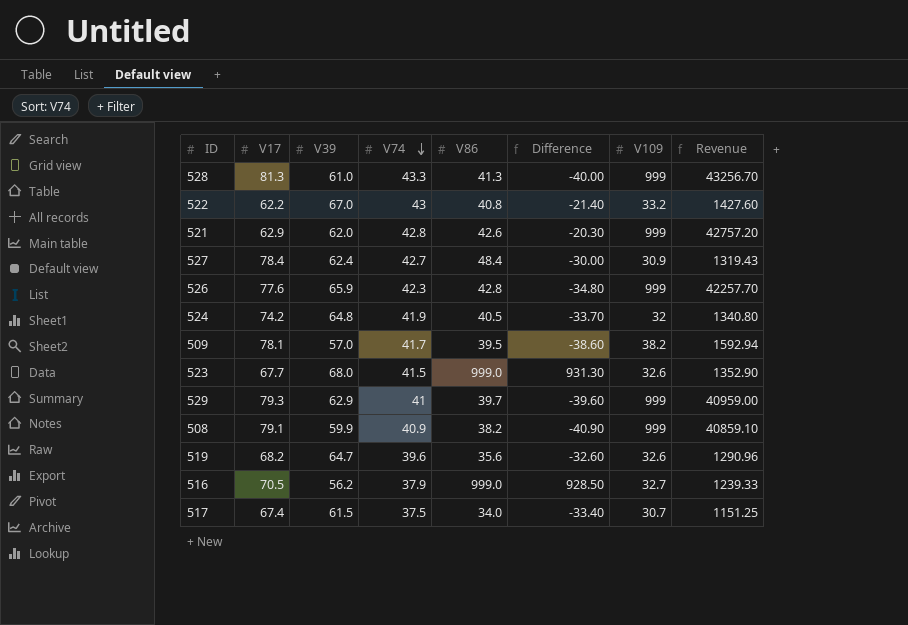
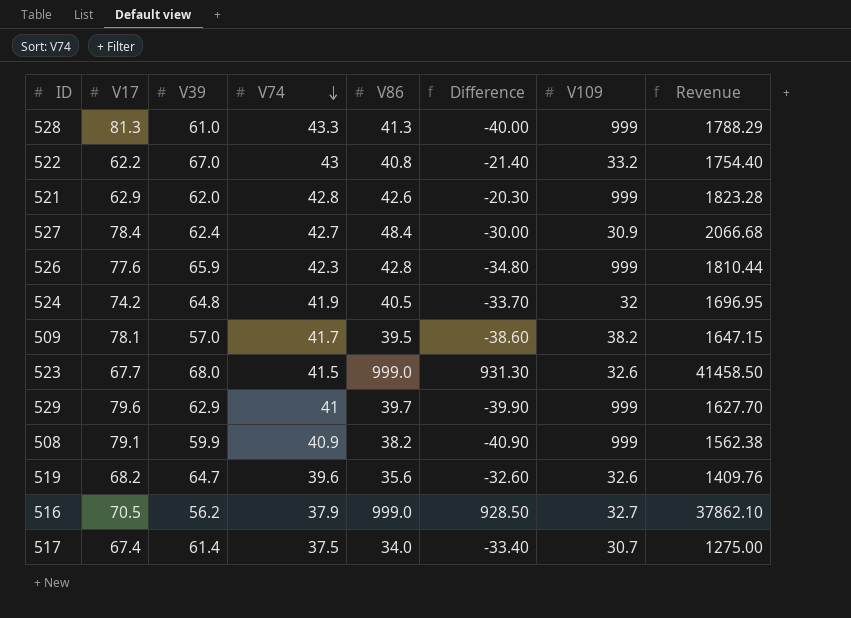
column Revenue | formula: [V74] * [V109] -> [V74] * [V86]
529 | V17: 79.3 -> 79.6
529 | Difference: -39.60 -> -39.90
517 | V39: 61.5 -> 61.4

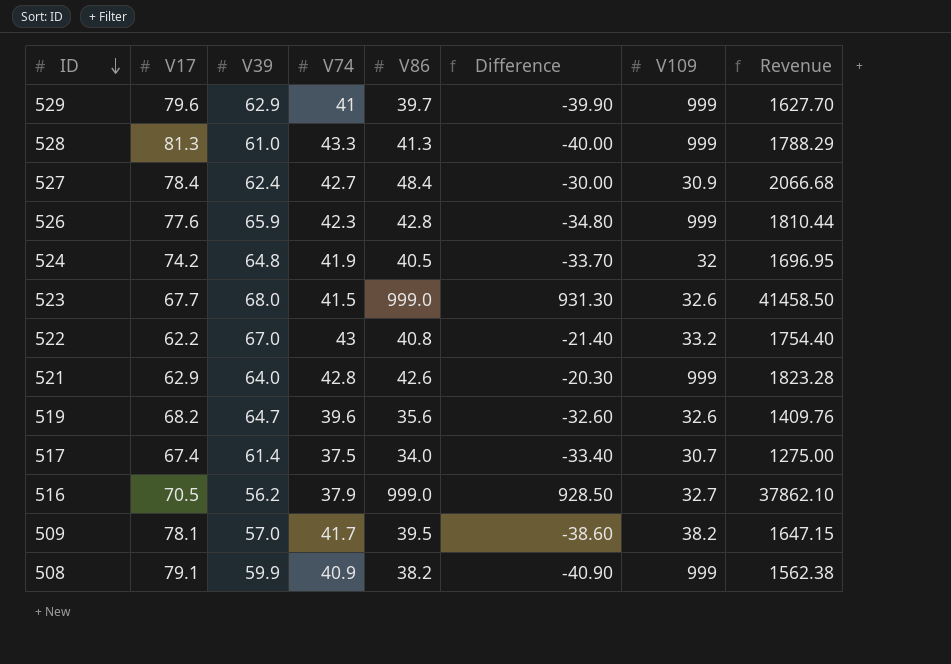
row order: V74 descending -> ID descending
521 | V39: 62.0 -> 64.0

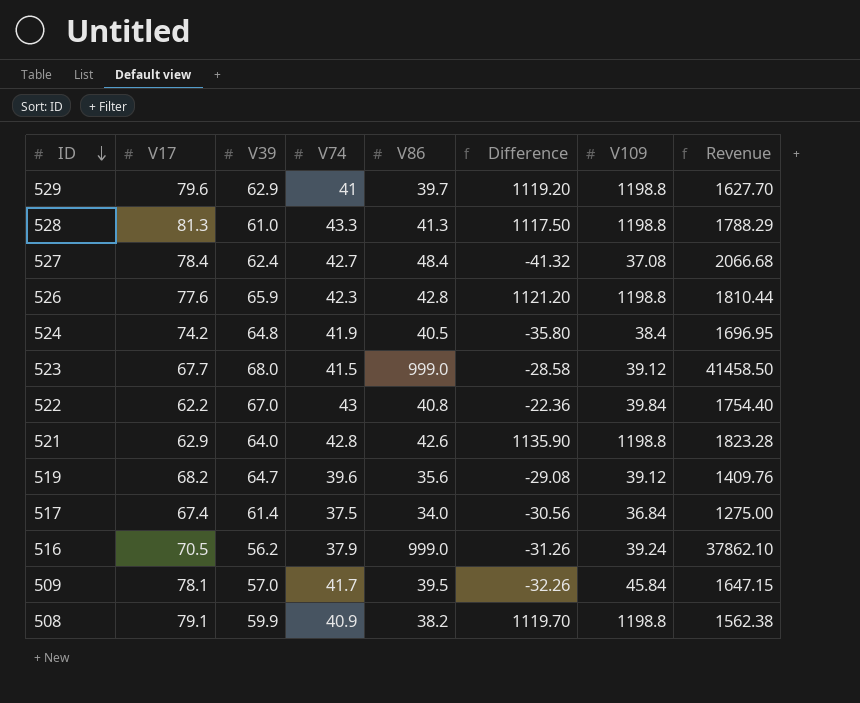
column Difference | formula: [V86] - [V17] -> [V109] - [V17]
529 | V109: 999 -> 1198.8
528 | V109: 999 -> 1198.8
527 | V109: 30.9 -> 37.08
526 | V109: 999 -> 1198.8
524 | V109: 32 -> 38.4
523 | V109: 32.6 -> 39.12
522 | V109: 33.2 -> 39.84
521 | V109: 999 -> 1198.8
519 | V109: 32.6 -> 39.12
517 | V109: 30.7 -> 36.84
516 | V109: 32.7 -> 39.24
509 | V109: 38.2 -> 45.84
508 | V109: 999 -> 1198.8

